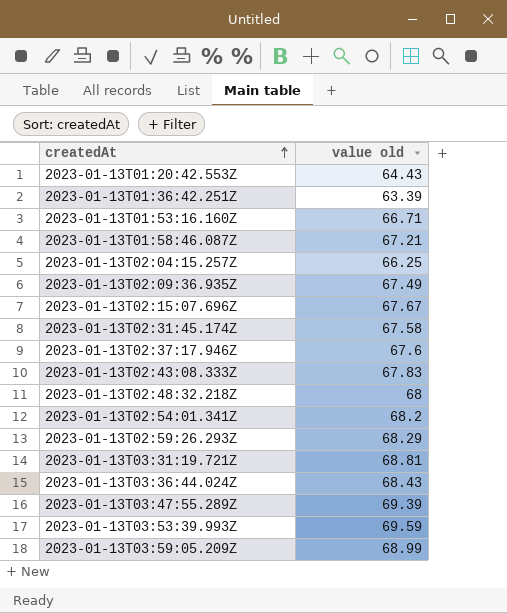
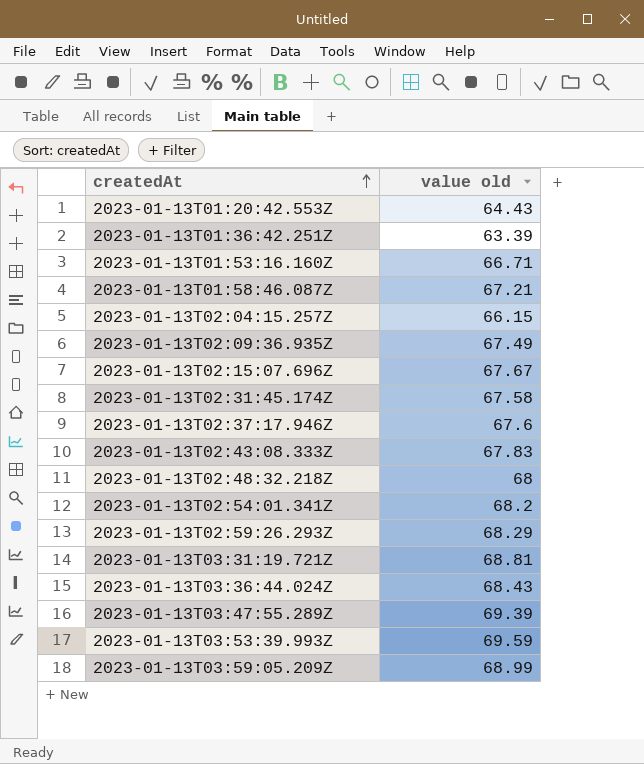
2023-01-13T02:04:15.257Z | value old: 66.25 -> 66.15

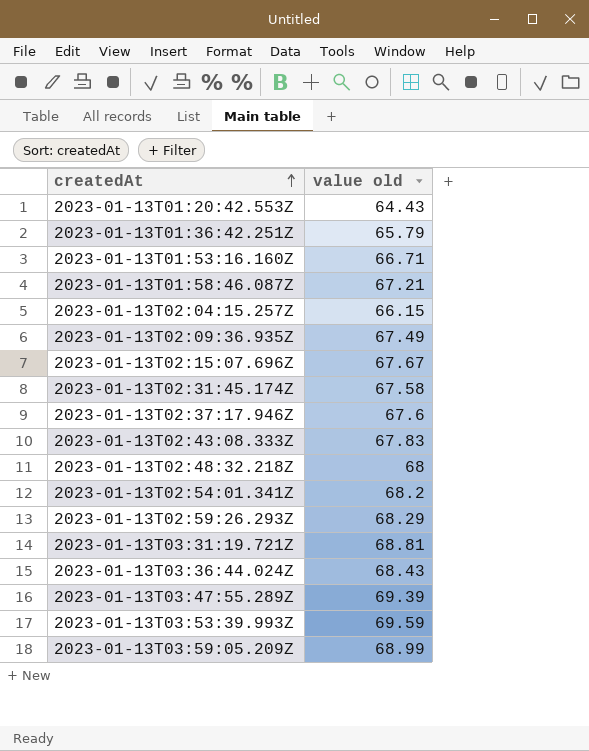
2023-01-13T01:36:42.251Z | value old: 63.39 -> 65.79

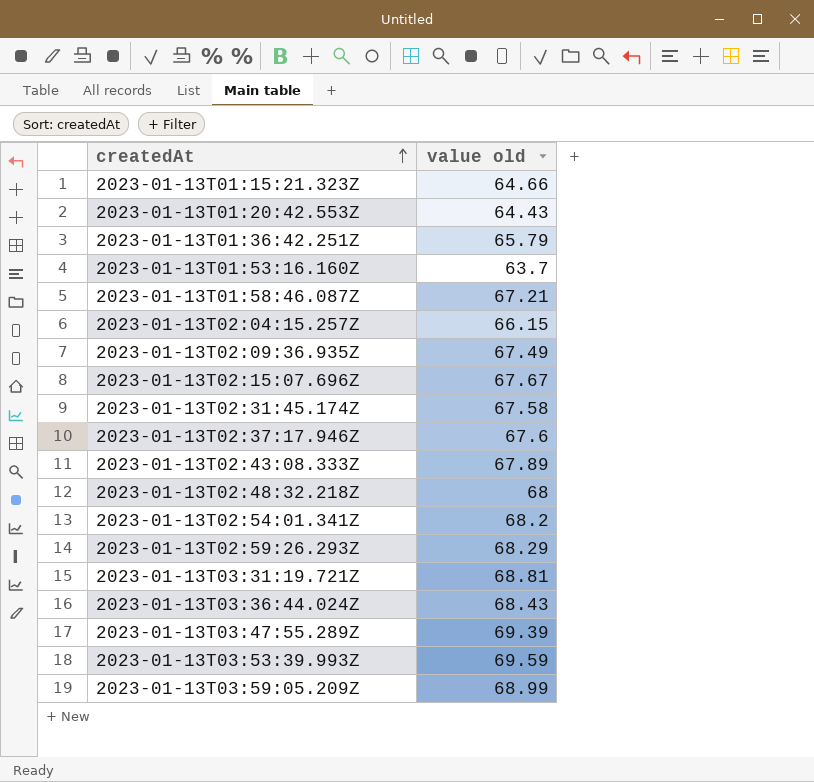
row 2023-01-13T01:15:21.323Z: none -> 64.66
2023-01-13T01:53:16.160Z | value old: 66.71 -> 63.7
2023-01-13T02:43:08.333Z | value old: 67.83 -> 67.89

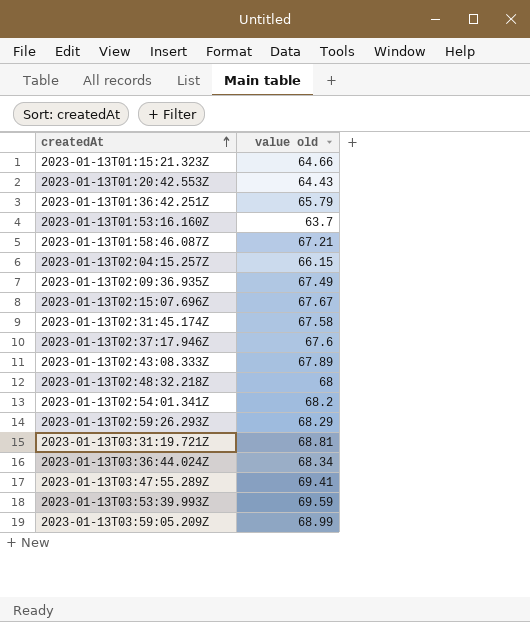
2023-01-13T03:36:44.024Z | value old: 68.43 -> 68.34
2023-01-13T03:47:55.289Z | value old: 69.39 -> 69.41

